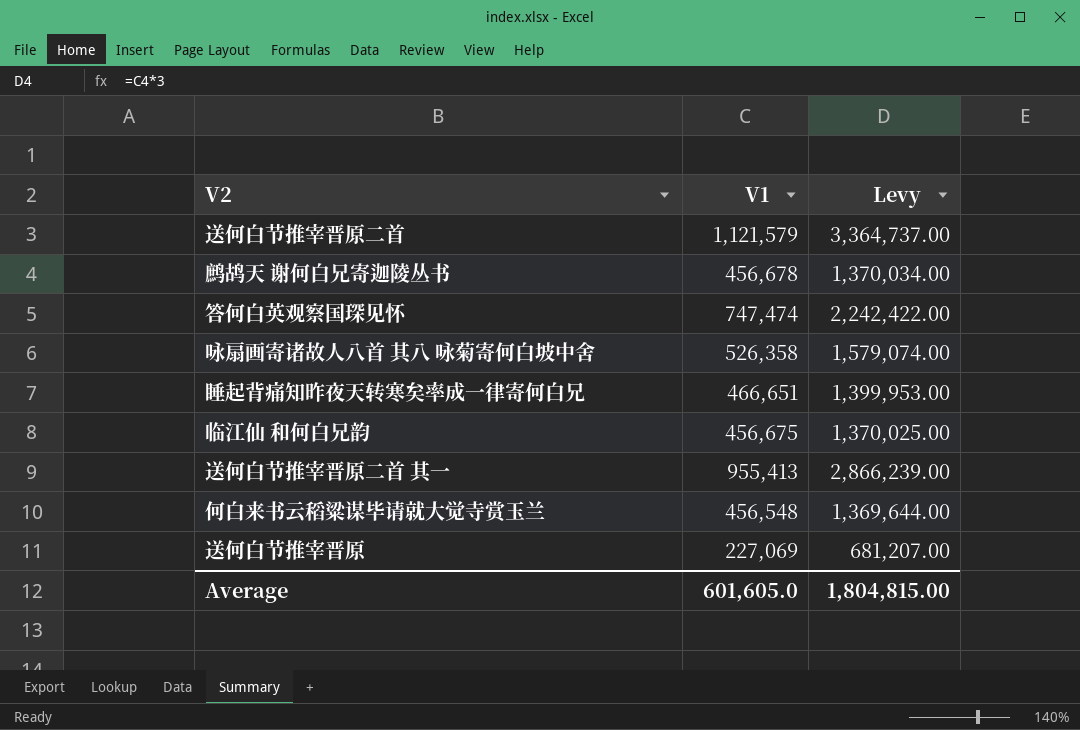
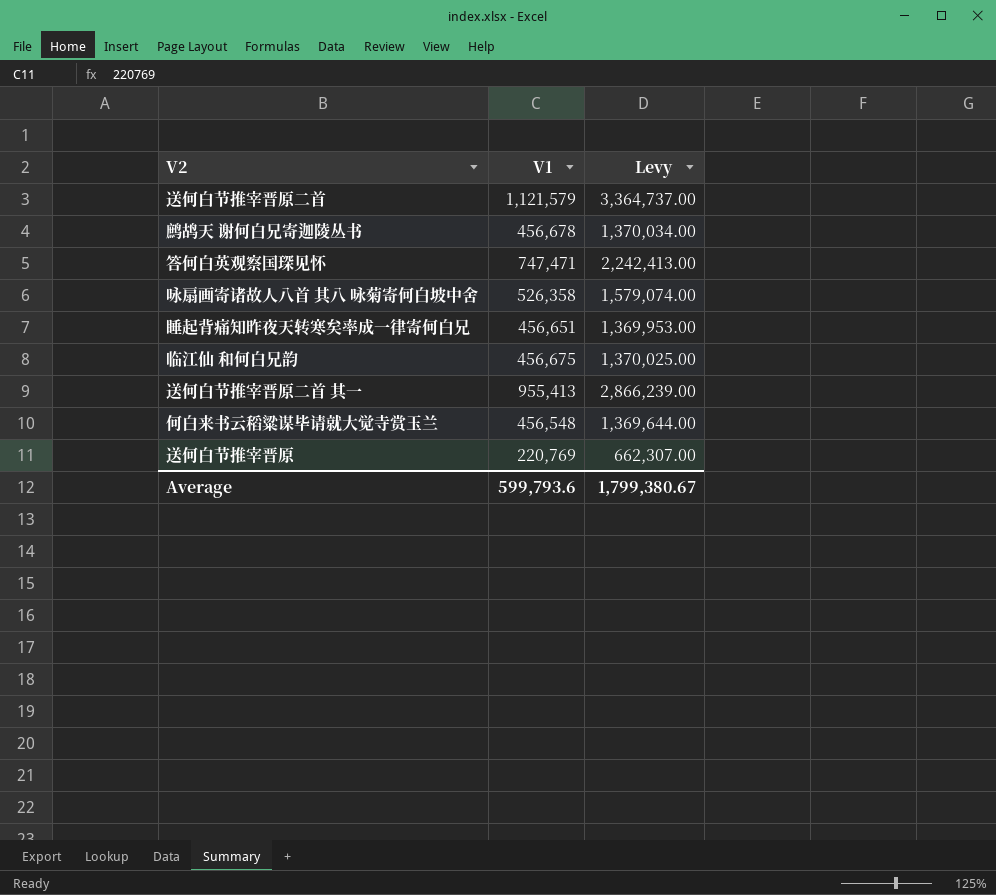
答何白英观察国琛见怀 | V1: 747,474 -> 747,471
答何白英观察国琛见怀 | Levy: 2,242,422.00 -> 2,242,413.00
睡起背痛知昨夜天转寒矣率成一律寄何白兄 | V1: 466,651 -> 456,651
睡起背痛知昨夜天转寒矣率成一律寄何白兄 | Levy: 1,399,953.00 -> 1,369,953.00
送何白节推宰晋原 | V1: 227,069 -> 220,769
送何白节推宰晋原 | Levy: 681,207.00 -> 662,307.00
Average | V1: 601,605.0 -> 599,793.6
Average | Levy: 1,804,815.00 -> 1,799,380.67

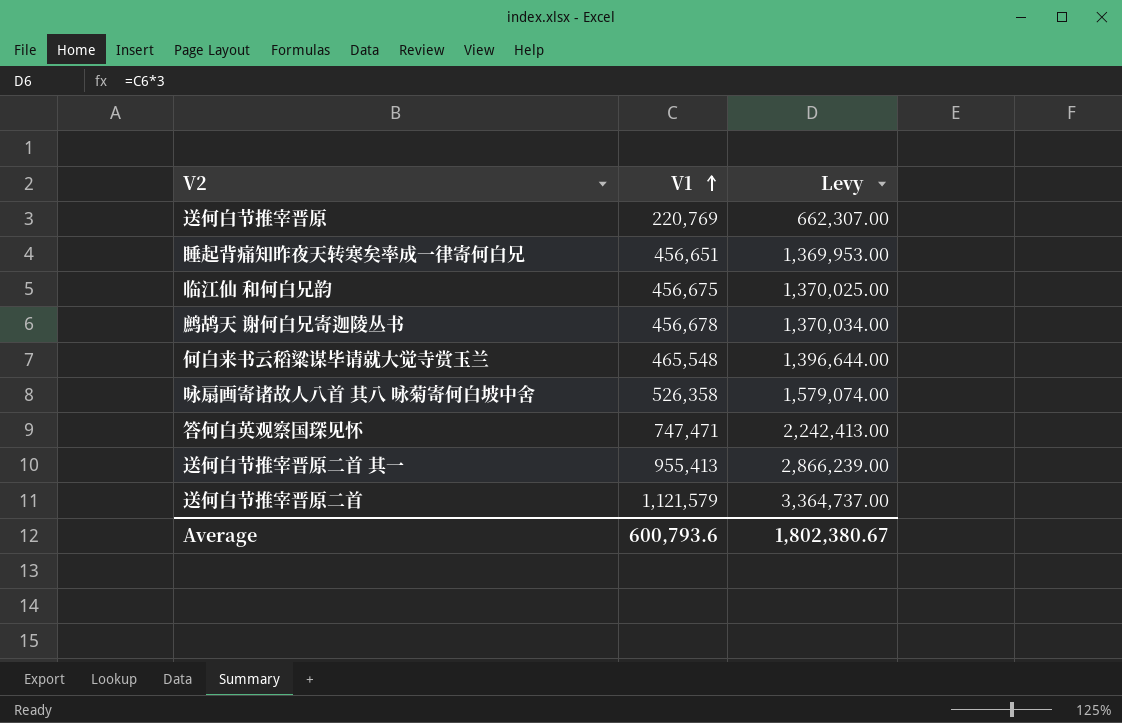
row order: none -> V1 ascending
何白来书云稻粱谋毕请就大觉寺赏玉兰 | V1: 456,548 -> 465,548
何白来书云稻粱谋毕请就大觉寺赏玉兰 | Levy: 1,369,644.00 -> 1,396,644.00
Average | V1: 599,793.6 -> 600,793.6
Average | Levy: 1,799,380.67 -> 1,802,380.67

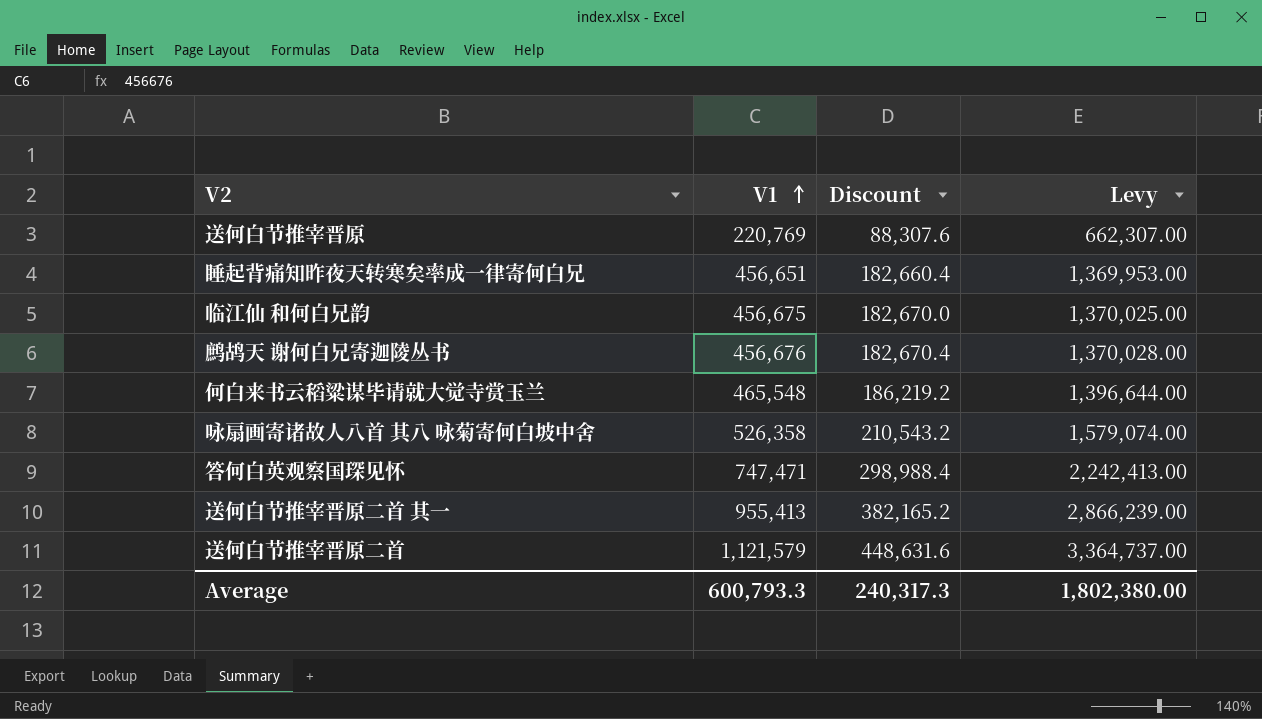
column Discount | formula: none -> [V1] * 0.4
鹧鸪天 谢何白兄寄迦陵丛书 | V1: 456,678 -> 456,676
鹧鸪天 谢何白兄寄迦陵丛书 | Levy: 1,370,034.00 -> 1,370,028.00
Average | V1: 600,793.6 -> 600,793.3
Average | Levy: 1,802,380.67 -> 1,802,380.00

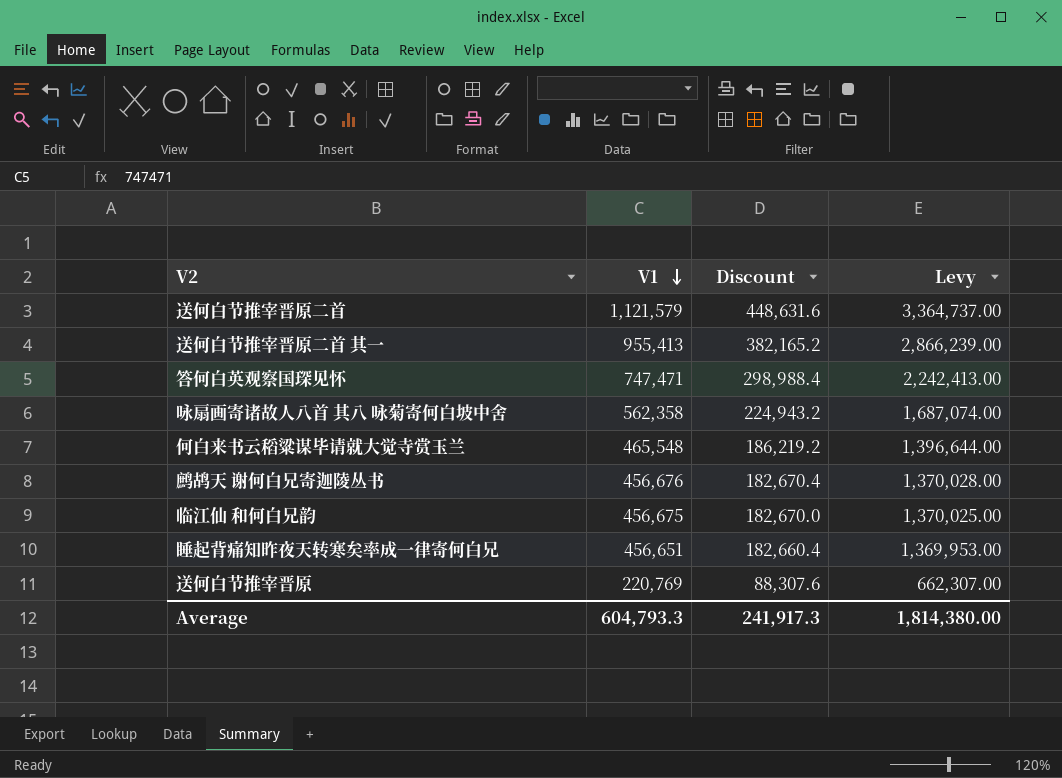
row order: V1 ascending -> V1 descending
咏扇画寄诸故人八首 其八 咏菊寄何白坡中舍 | V1: 526,358 -> 562,358
咏扇画寄诸故人八首 其八 咏菊寄何白坡中舍 | Discount: 210,543.2 -> 224,943.2
咏扇画寄诸故人八首 其八 咏菊寄何白坡中舍 | Levy: 1,579,074.00 -> 1,687,074.00
Average | V1: 600,793.3 -> 604,793.3
Average | Discount: 240,317.3 -> 241,917.3
Average | Levy: 1,802,380.00 -> 1,814,380.00

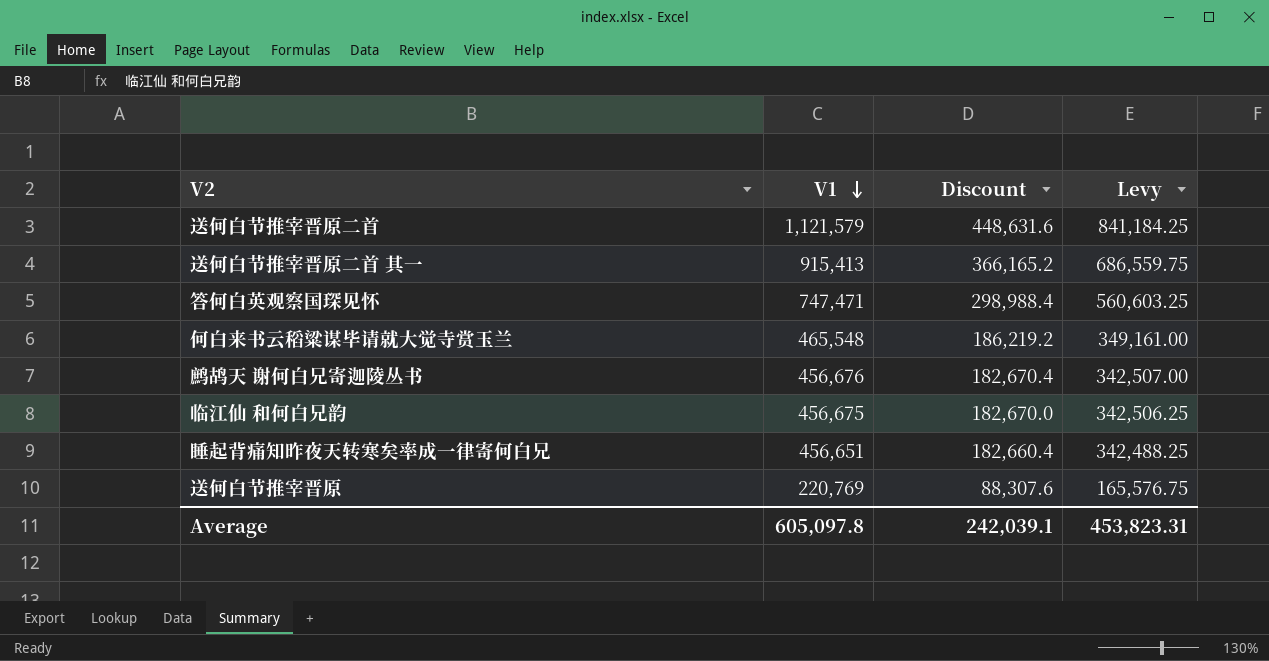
column Levy | formula: [V1] * 3 -> [V1] * 0.75
row 咏扇画寄诸故人八首 其八 咏菊寄何白坡中舍: 562,358 | 224,943.2 | 1,687,074.00 -> none
送何白节推宰晋原二首 其一 | V1: 955,413 -> 915,413
送何白节推宰晋原二首 其一 | Discount: 382,165.2 -> 366,165.2
Average | V1: 604,793.3 -> 605,097.8
Average | Discount: 241,917.3 -> 242,039.1
Average | Levy: 1,814,380.00 -> 453,823.31

